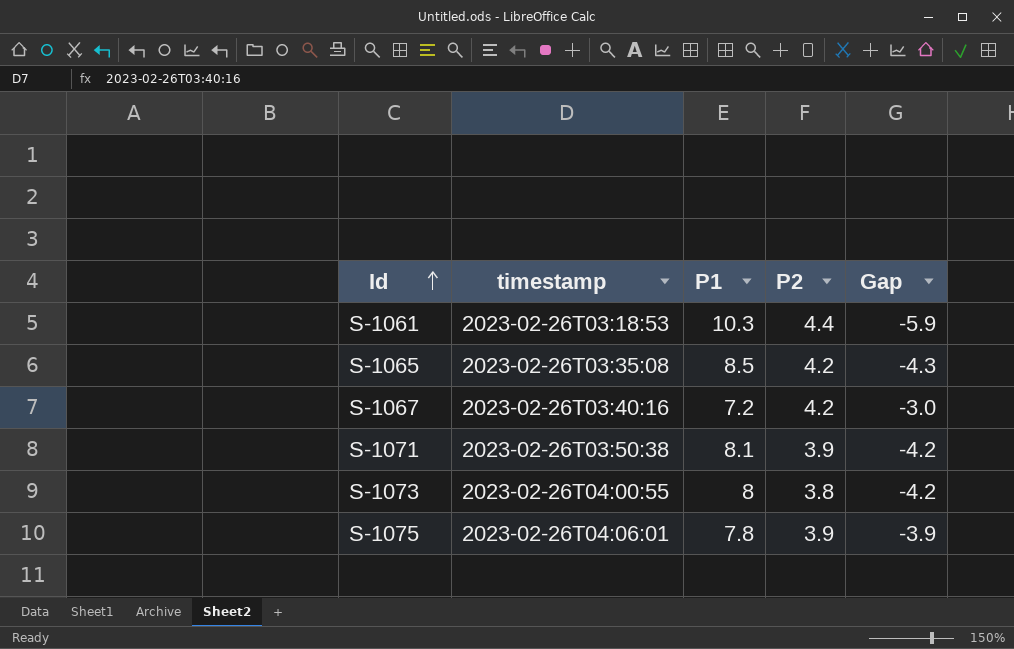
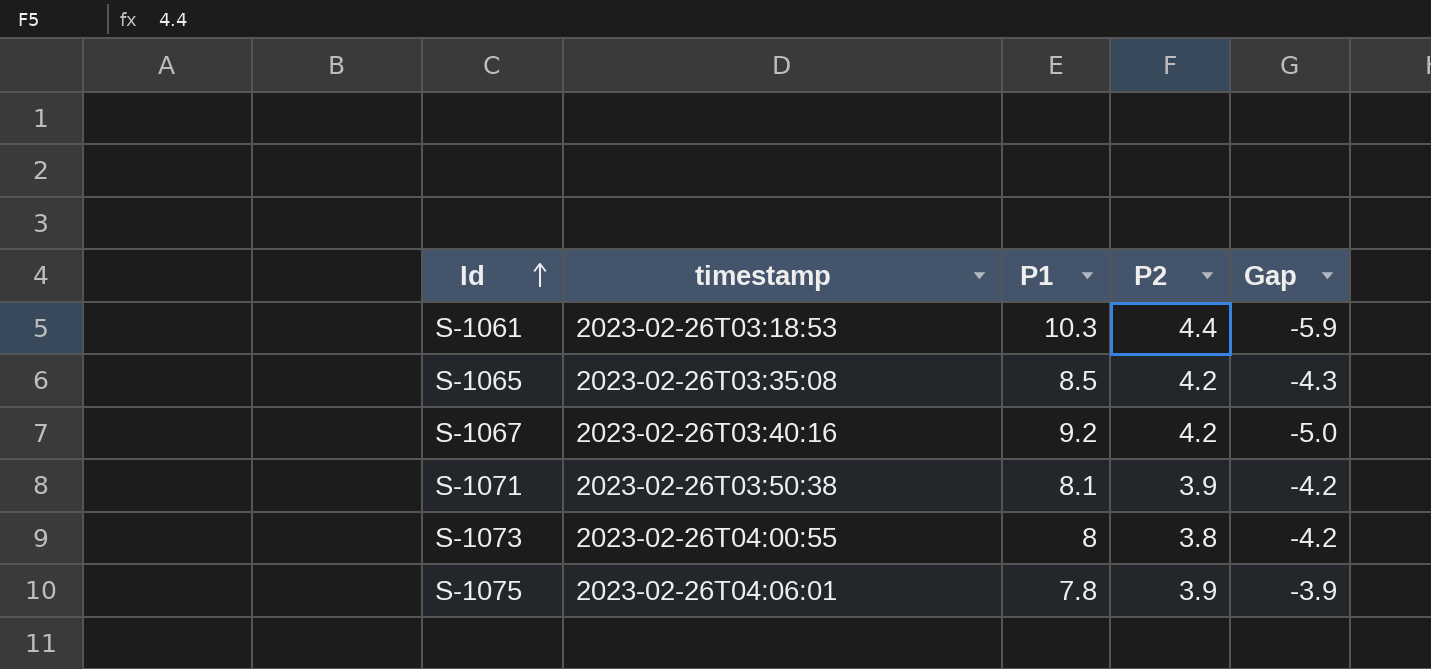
S-1067 | P1: 7.2 -> 9.2
S-1067 | Gap: -3.0 -> -5.0

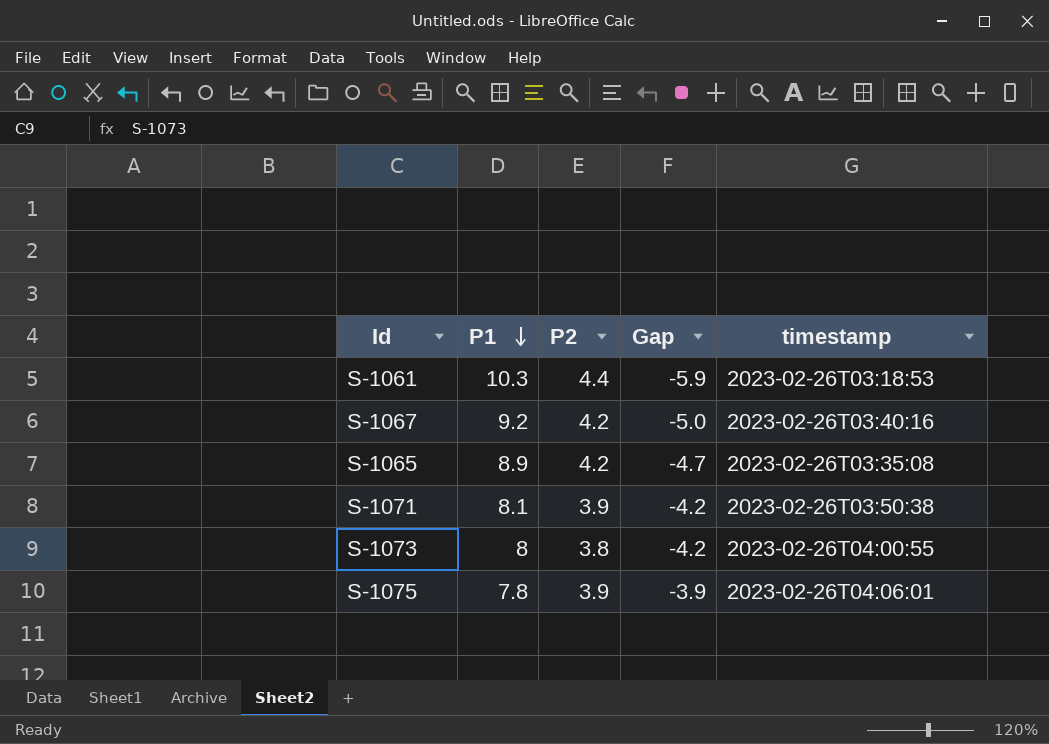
row order: Id ascending -> P1 descending
column timestamp | position: 2 -> 5
S-1065 | P1: 8.5 -> 8.9
S-1065 | Gap: -4.3 -> -4.7

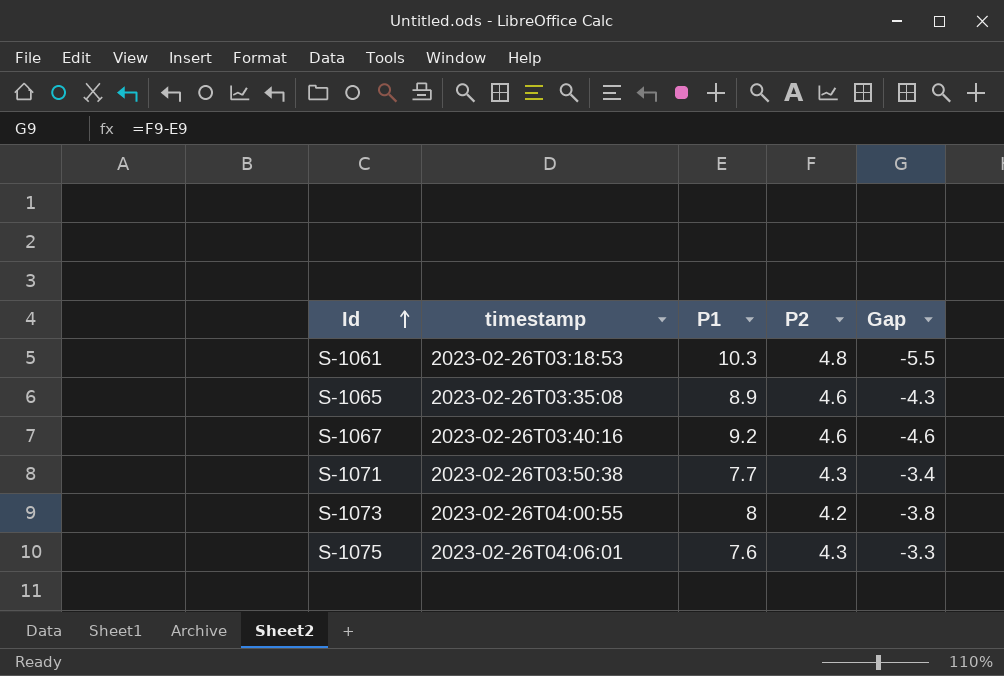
row order: P1 descending -> Id ascending
column timestamp | position: 5 -> 2
S-1061 | P2: 4.4 -> 4.8
S-1061 | Gap: -5.9 -> -5.5
S-1065 | P2: 4.2 -> 4.6
S-1065 | Gap: -4.7 -> -4.3
S-1067 | P2: 4.2 -> 4.6
S-1067 | Gap: -5.0 -> -4.6
S-1071 | P1: 8.1 -> 7.7
S-1071 | P2: 3.9 -> 4.3
S-1071 | Gap: -4.2 -> -3.4
S-1073 | P2: 3.8 -> 4.2
S-1073 | Gap: -4.2 -> -3.8
S-1075 | P1: 7.8 -> 7.6
S-1075 | P2: 3.9 -> 4.3
S-1075 | Gap: -3.9 -> -3.3

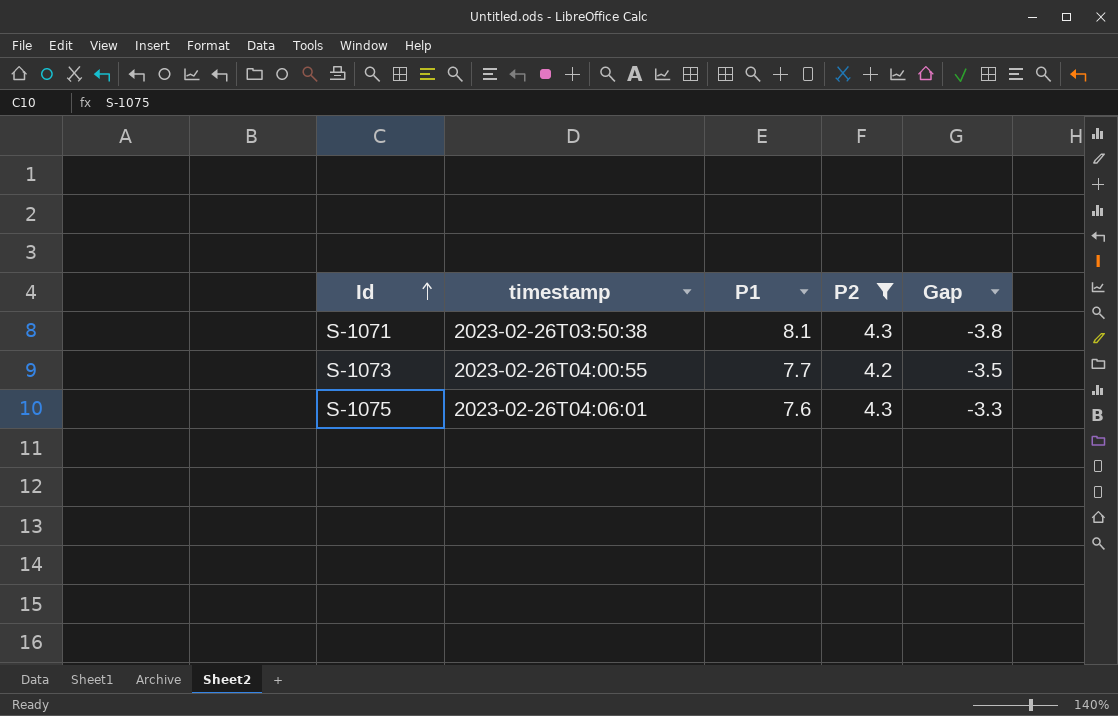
filter: none -> P2 <= 4.3
S-1071 | P1: 7.7 -> 8.1
S-1071 | Gap: -3.4 -> -3.8
S-1073 | P1: 8 -> 7.7
S-1073 | Gap: -3.8 -> -3.5

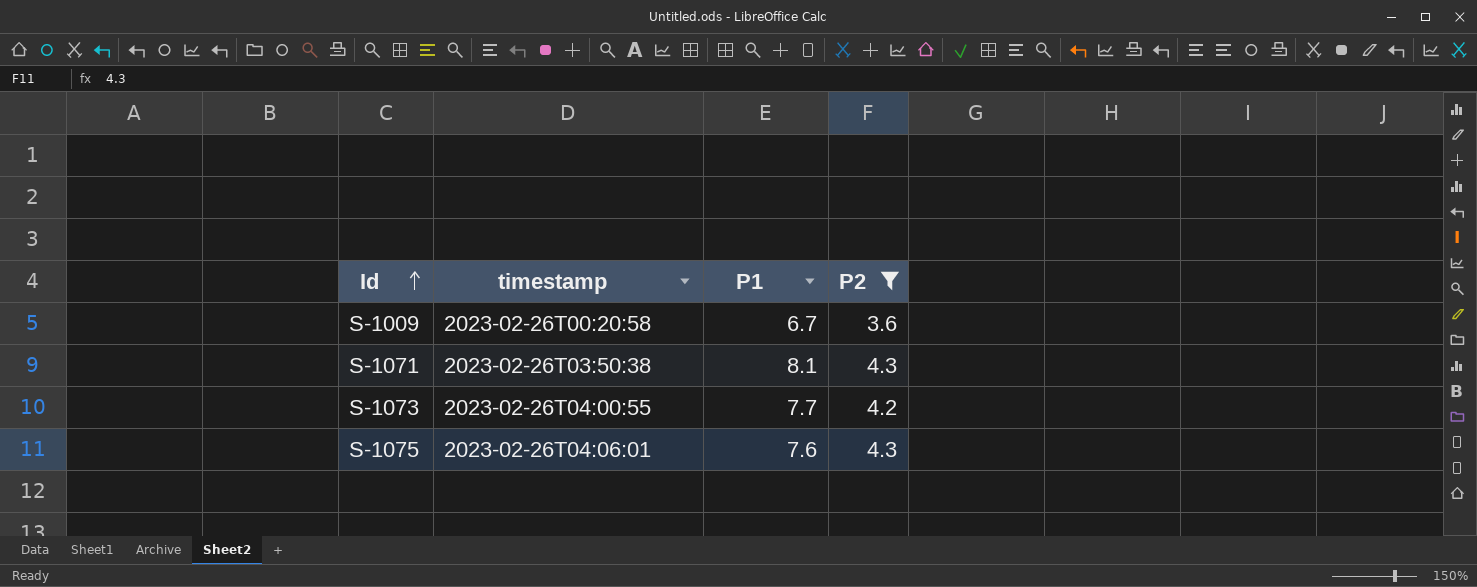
column Gap | formula: [P2] - [P1] -> none
row S-1009: none -> 2023-02-26T00:20:58 | 6.7 | 3.6

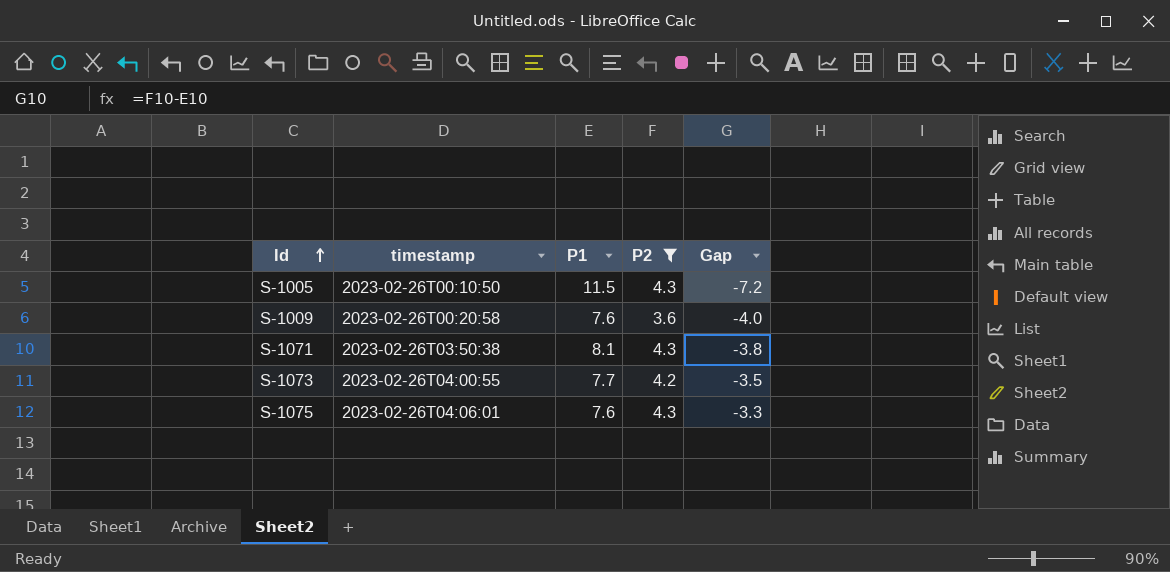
column Gap | formula: none -> [P2] - [P1]
row S-1005: none -> 2023-02-26T00:10:50 | 11.5 | 4.3 | -7.2
S-1009 | P1: 6.7 -> 7.6

